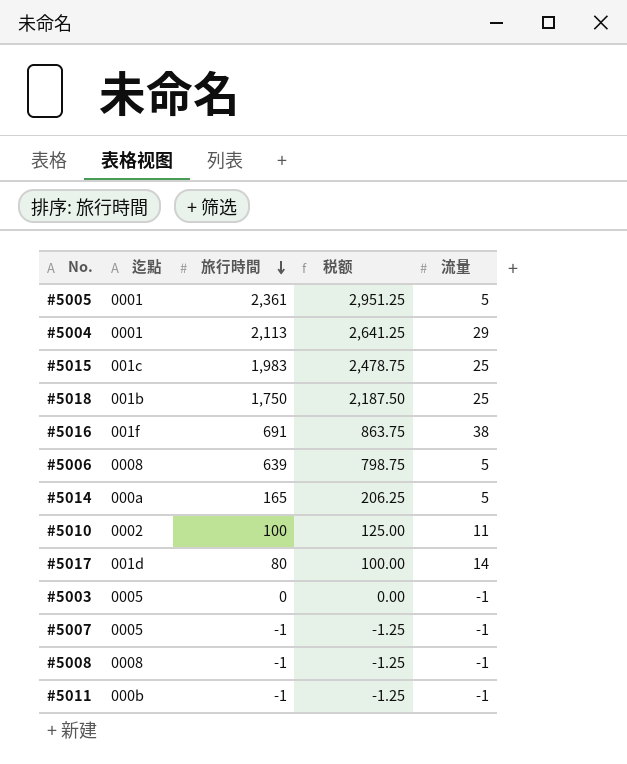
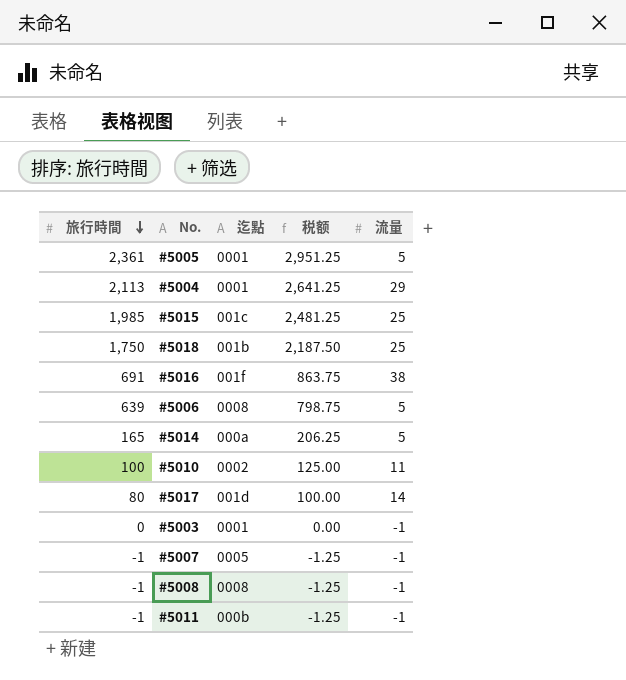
column 旅行時間 | position: 3 -> 1
#5015 | 旅行時間: 1,983 -> 1,985
#5015 | 税额: 2,478.75 -> 2,481.25
#5003 | 迄點: 0005 -> 0001

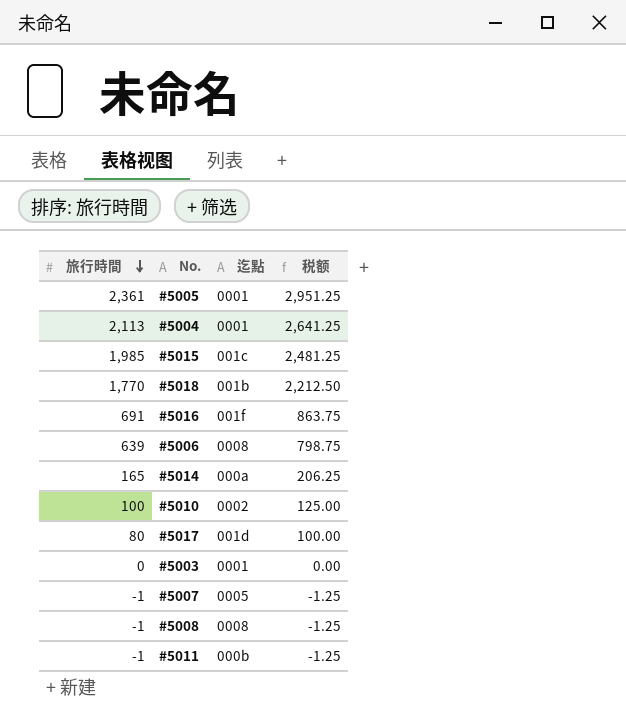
column 流量 | position: 5 -> none
#5018 | 旅行時間: 1,750 -> 1,770
#5018 | 税额: 2,187.50 -> 2,212.50

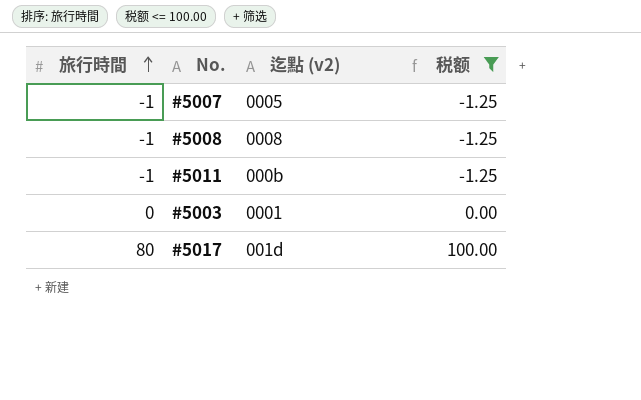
filter: none -> 税额 <= 100.00
row order: 旅行時間 descending -> 旅行時間 ascending
column name: 迄點 -> 迄點 (v2)

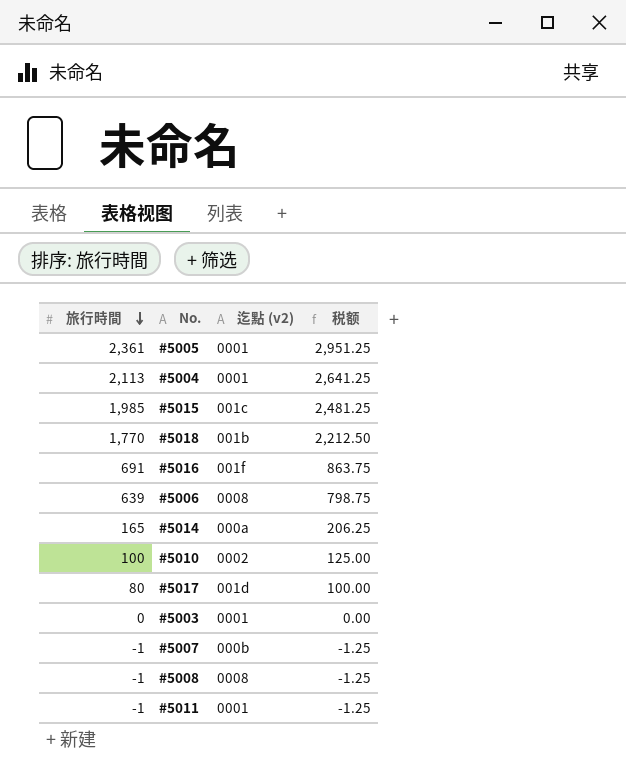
filter: 税额 <= 100.00 -> none
row order: 旅行時間 ascending -> 旅行時間 descending
#5007 | 迄點 (v2): 0005 -> 000b
#5011 | 迄點 (v2): 000b -> 0001

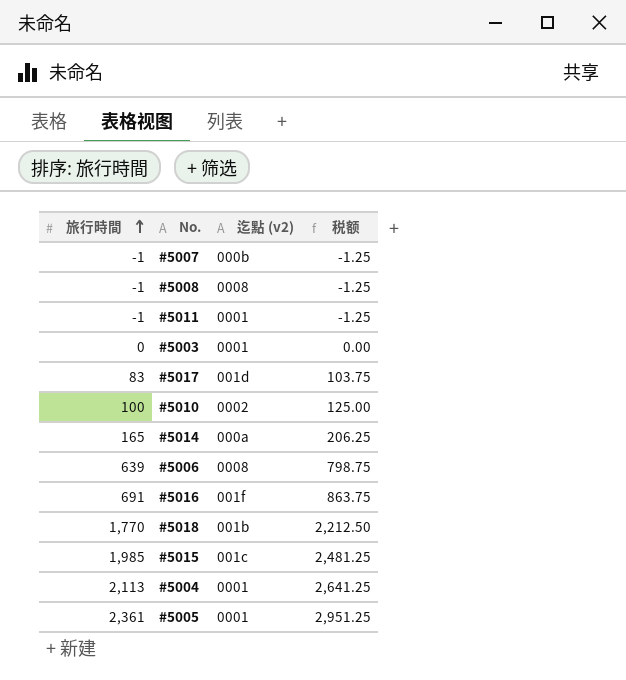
row order: 旅行時間 descending -> 旅行時間 ascending
#5017 | 旅行時間: 80 -> 83
#5017 | 税额: 100.00 -> 103.75

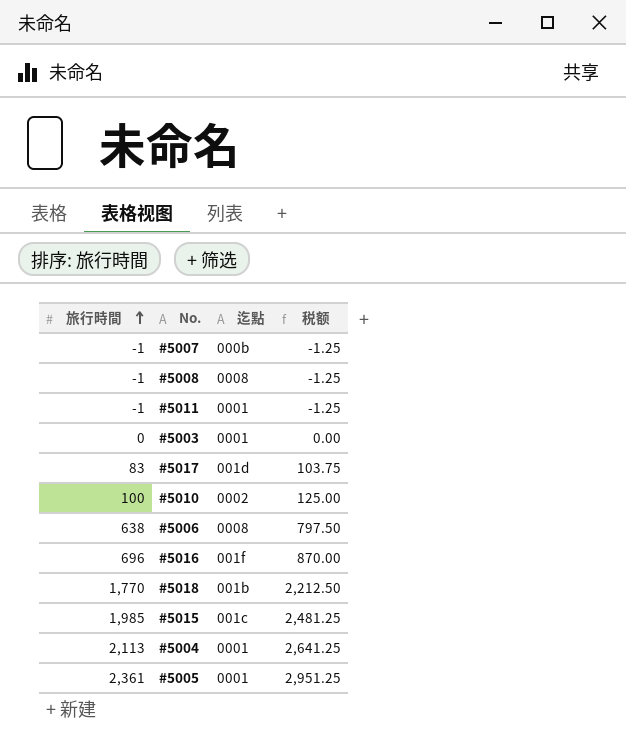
column name: 迄點 (v2) -> 迄點
row #5014: 165 | 000a | 206.25 -> none
#5006 | 旅行時間: 639 -> 638
#5006 | 税额: 798.75 -> 797.50
#5016 | 旅行時間: 691 -> 696
#5016 | 税额: 863.75 -> 870.00

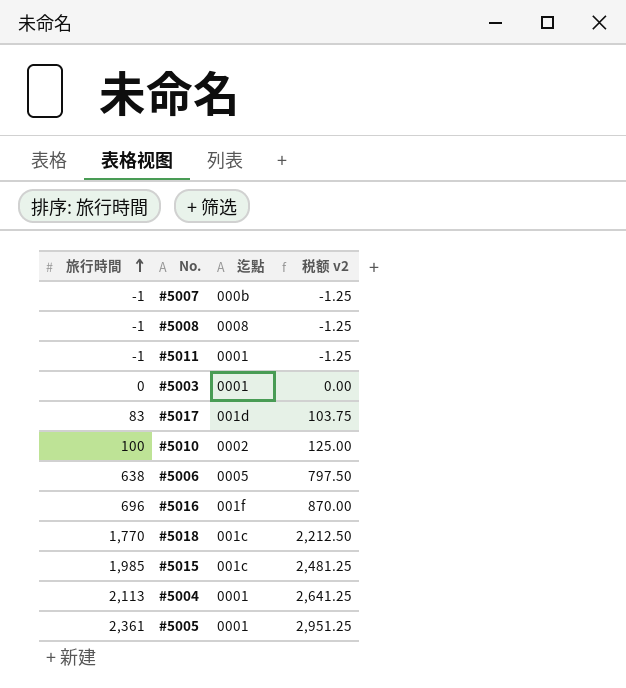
column name: 税额 -> 税额 v2
#5006 | 迄點: 0008 -> 0005
#5018 | 迄點: 001b -> 001c

